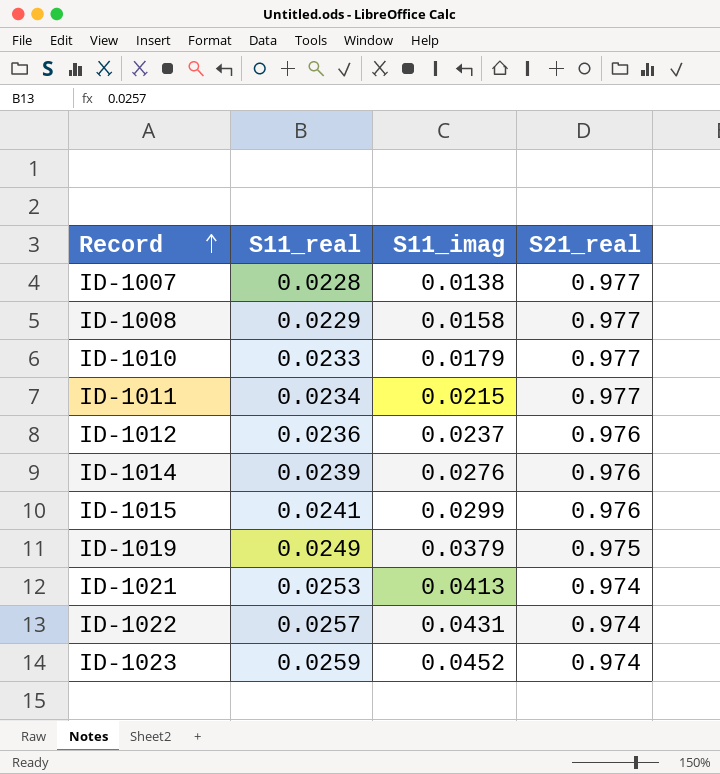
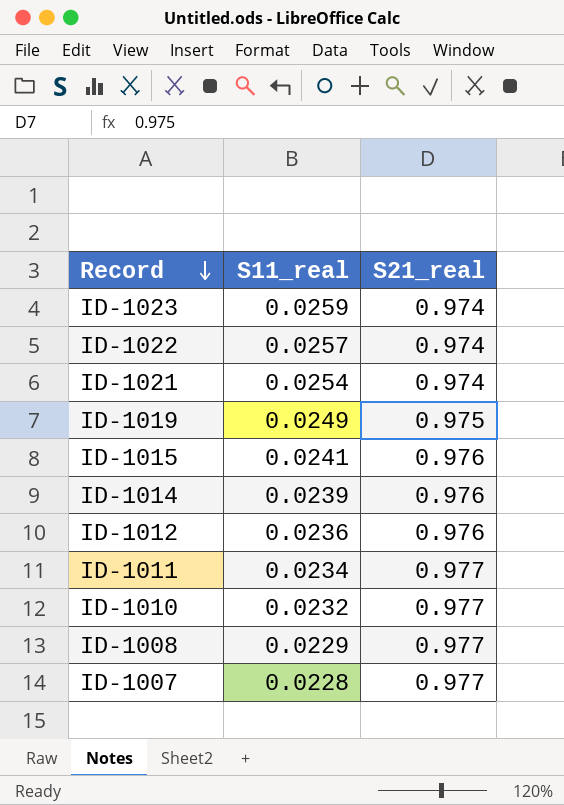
row order: Record ascending -> Record descending
column S11_imag | position: 3 -> none
ID-1021 | S11_real: 0.0253 -> 0.0254
ID-1010 | S11_real: 0.0233 -> 0.0232

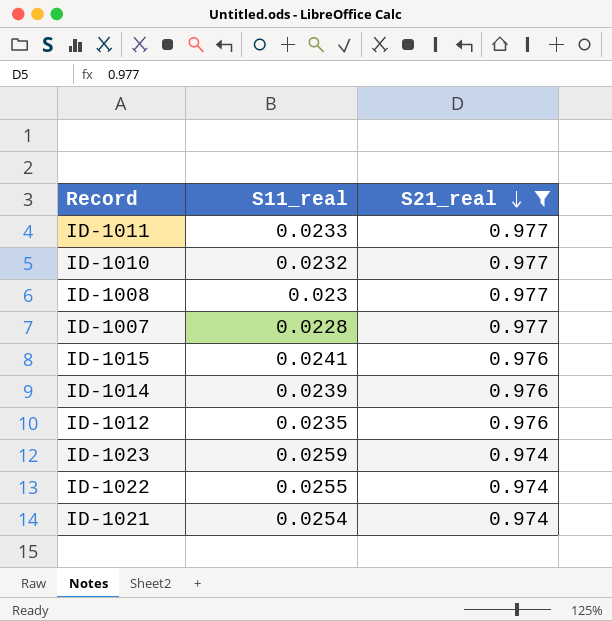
filter: none -> S21_real != 0.975
row order: Record descending -> S21_real descending
ID-1011 | S11_real: 0.0234 -> 0.0233
ID-1008 | S11_real: 0.0229 -> 0.023
ID-1012 | S11_real: 0.0236 -> 0.0235
ID-1022 | S11_real: 0.0257 -> 0.0255

